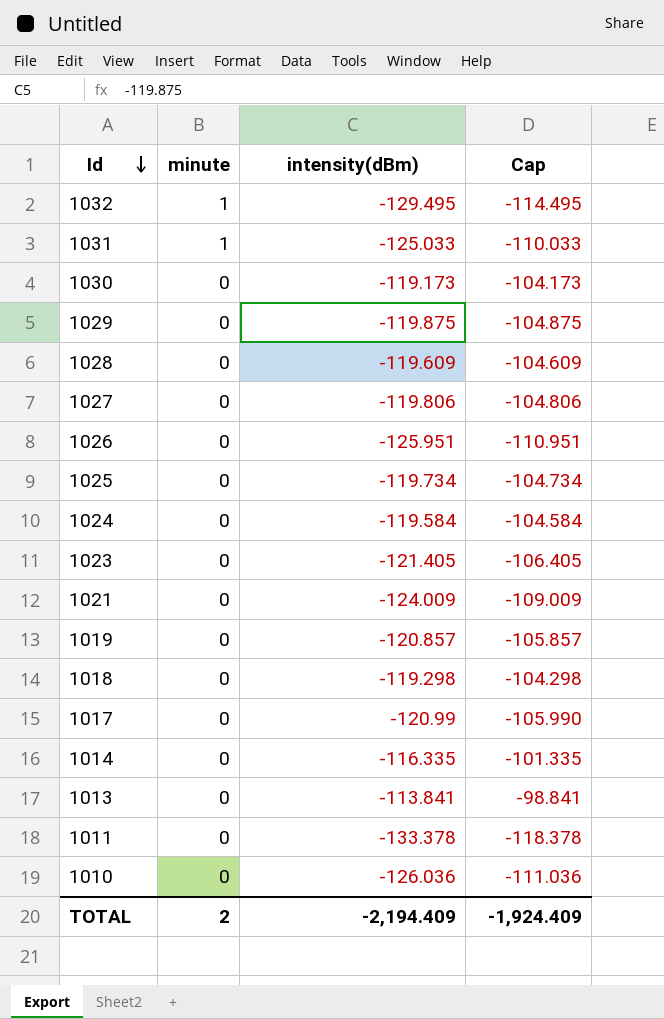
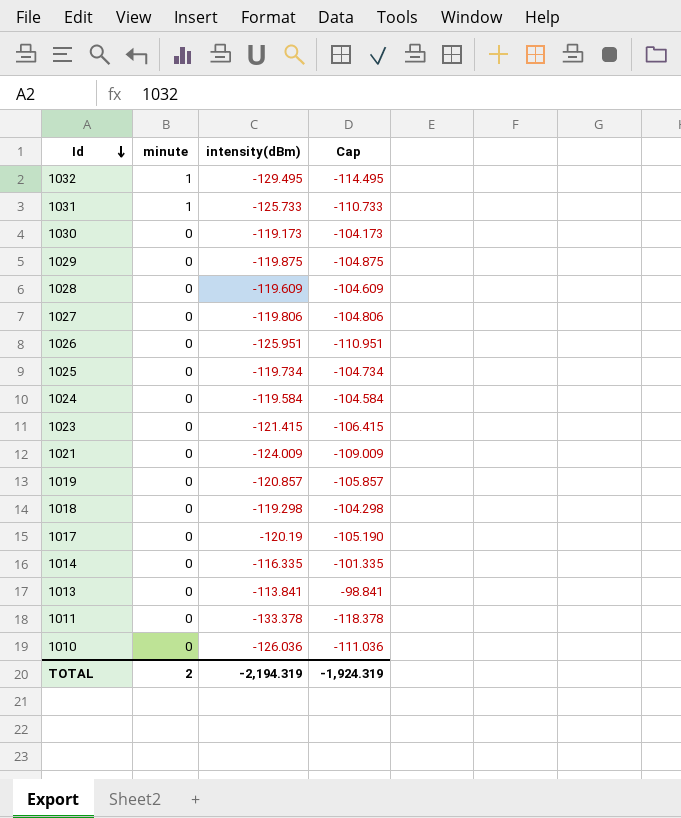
1031 | intensity(dBm): -125.033 -> -125.733
1031 | Cap: -110.033 -> -110.733
1023 | intensity(dBm): -121.405 -> -121.415
1023 | Cap: -106.405 -> -106.415
1017 | intensity(dBm): -120.99 -> -120.19
1017 | Cap: -105.990 -> -105.190
TOTAL | intensity(dBm): -2,194.409 -> -2,194.319
TOTAL | Cap: -1,924.409 -> -1,924.319

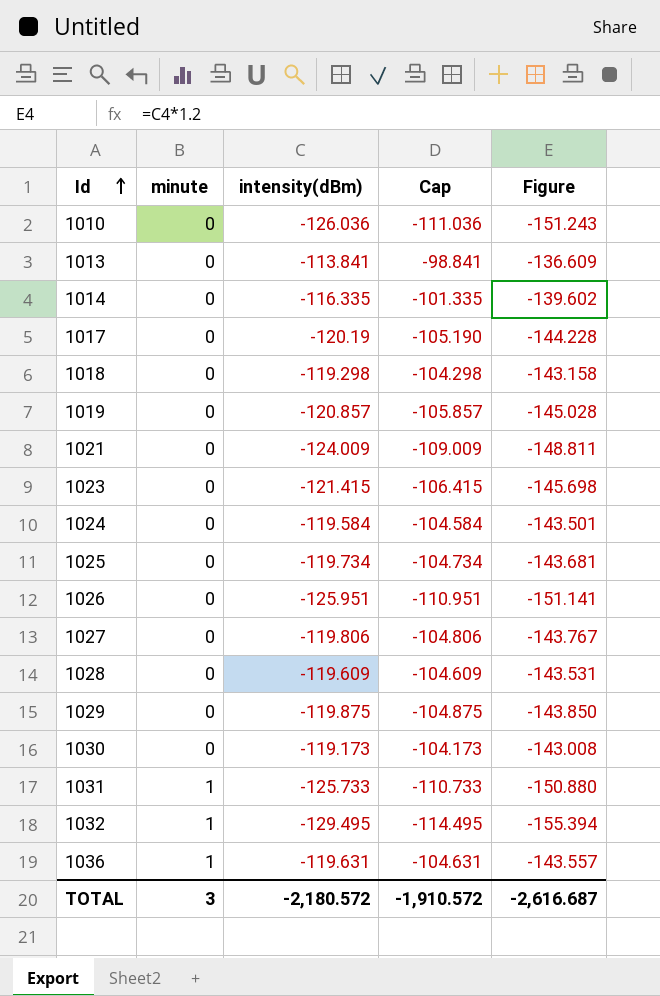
row order: Id descending -> Id ascending
column Figure | formula: none -> [intensity(dBm)] * 1.2
row 1011: 0 | -133.378 | -118.378 -> none
row 1036: none -> 1 | -119.631 | -104.631 | -143.557
TOTAL | minute: 2 -> 3
TOTAL | intensity(dBm): -2,194.319 -> -2,180.572
TOTAL | Cap: -1,924.319 -> -1,910.572

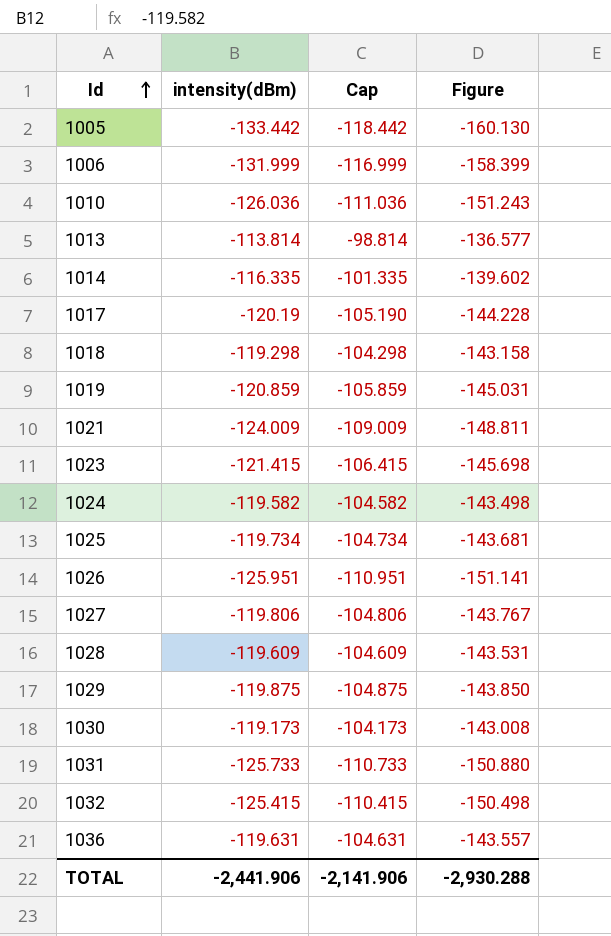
column minute | position: 2 -> none
row 1005: none -> -133.442 | -118.442 | -160.130
row 1006: none -> -131.999 | -116.999 | -158.399
1013 | intensity(dBm): -113.841 -> -113.814
1013 | Cap: -98.841 -> -98.814
1013 | Figure: -136.609 -> -136.577
1019 | intensity(dBm): -120.857 -> -120.859
1019 | Cap: -105.857 -> -105.859
1019 | Figure: -145.028 -> -145.031
1024 | intensity(dBm): -119.584 -> -119.582
1024 | Cap: -104.584 -> -104.582
1024 | Figure: -143.501 -> -143.498
1032 | intensity(dBm): -129.495 -> -125.415
1032 | Cap: -114.495 -> -110.415
1032 | Figure: -155.394 -> -150.498
TOTAL | intensity(dBm): -2,180.572 -> -2,441.906
TOTAL | Cap: -1,910.572 -> -2,141.906
TOTAL | Figure: -2,616.687 -> -2,930.288

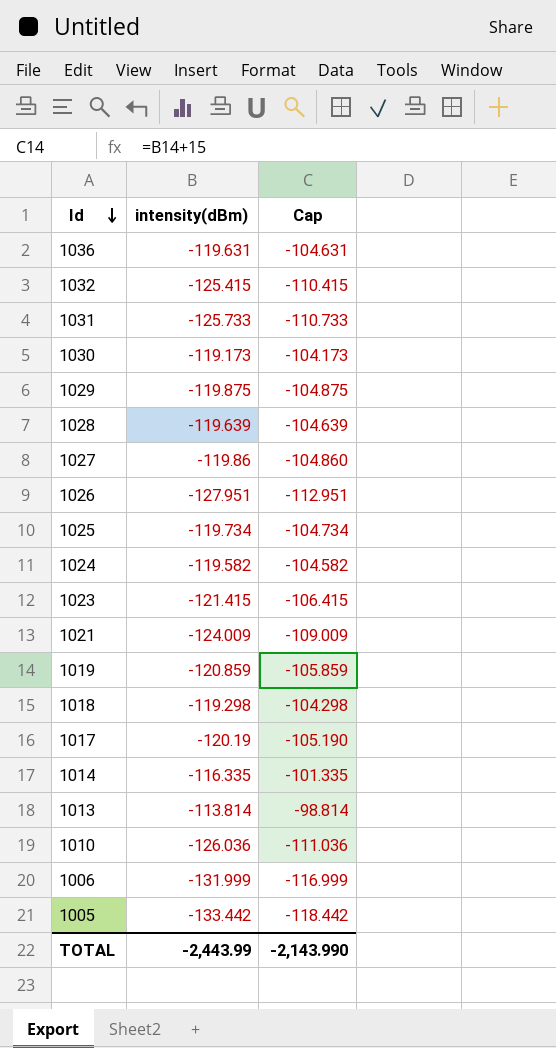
row order: Id ascending -> Id descending
column Figure | formula: [intensity(dBm)] * 1.2 -> none
1028 | intensity(dBm): -119.609 -> -119.639
1028 | Cap: -104.609 -> -104.639
1027 | intensity(dBm): -119.806 -> -119.86
1027 | Cap: -104.806 -> -104.860
1026 | intensity(dBm): -125.951 -> -127.951
1026 | Cap: -110.951 -> -112.951
TOTAL | intensity(dBm): -2,441.906 -> -2,443.99
TOTAL | Cap: -2,141.906 -> -2,143.990

